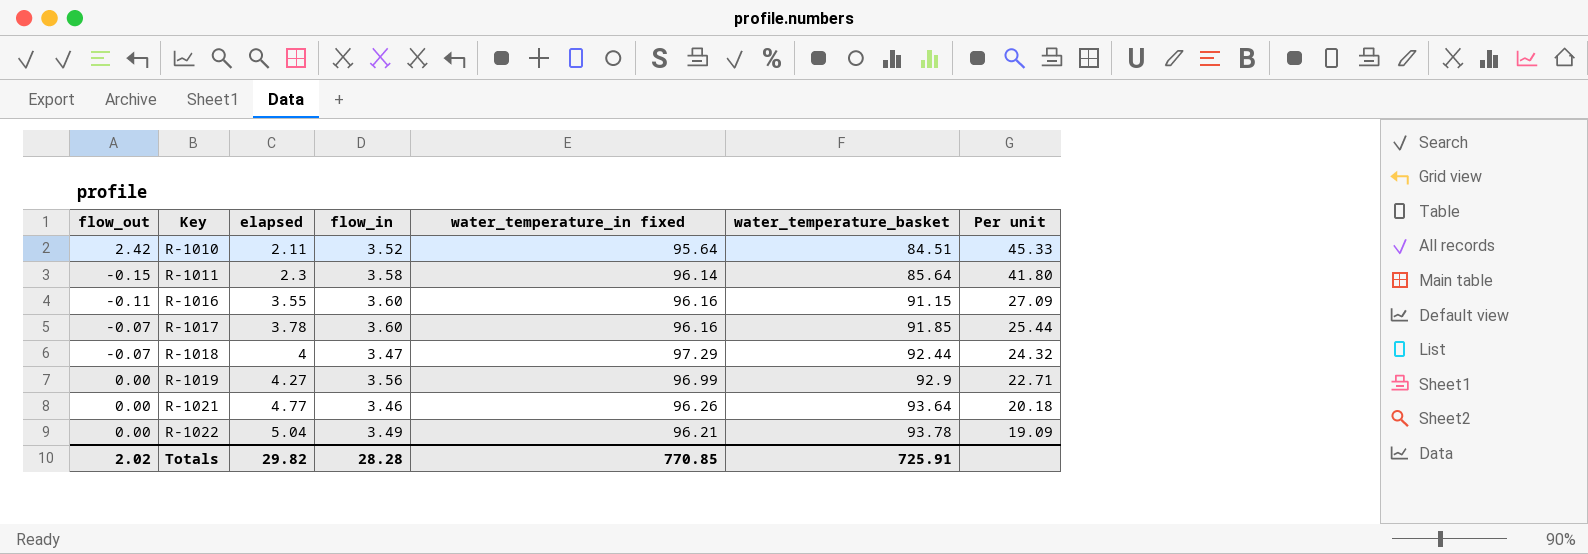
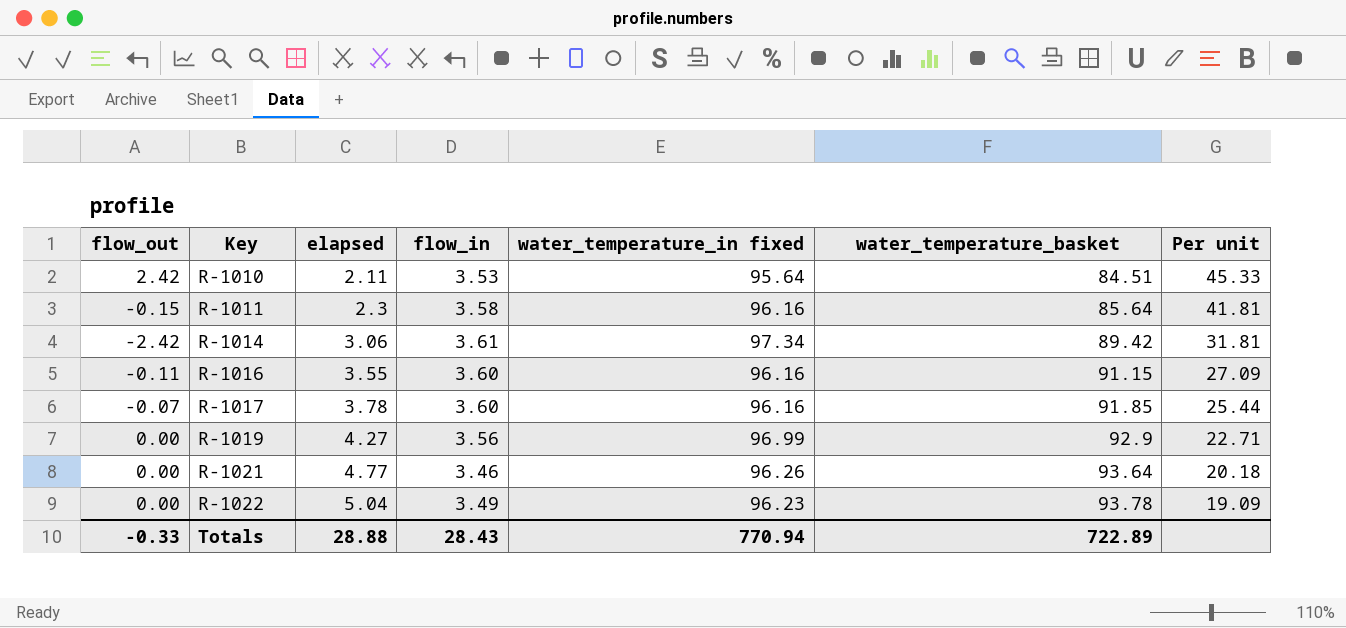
row R-1018: -0.07 | 4 | 3.47 | 97.29 | 92.44 | 24.32 -> none
R-1010 | flow_in: 3.52 -> 3.53
R-1011 | water_temperature_in fixed: 96.14 -> 96.16
R-1011 | Per unit: 41.80 -> 41.81
row R-1014: none -> -2.42 | 3.06 | 3.61 | 97.34 | 89.42 | 31.81
R-1022 | water_temperature_in fixed: 96.21 -> 96.23
Totals | flow_out: 2.02 -> -0.33
Totals | elapsed: 29.82 -> 28.88
Totals | flow_in: 28.28 -> 28.43
Totals | water_temperature_in fixed: 770.85 -> 770.94
Totals | water_temperature_basket: 725.91 -> 722.89

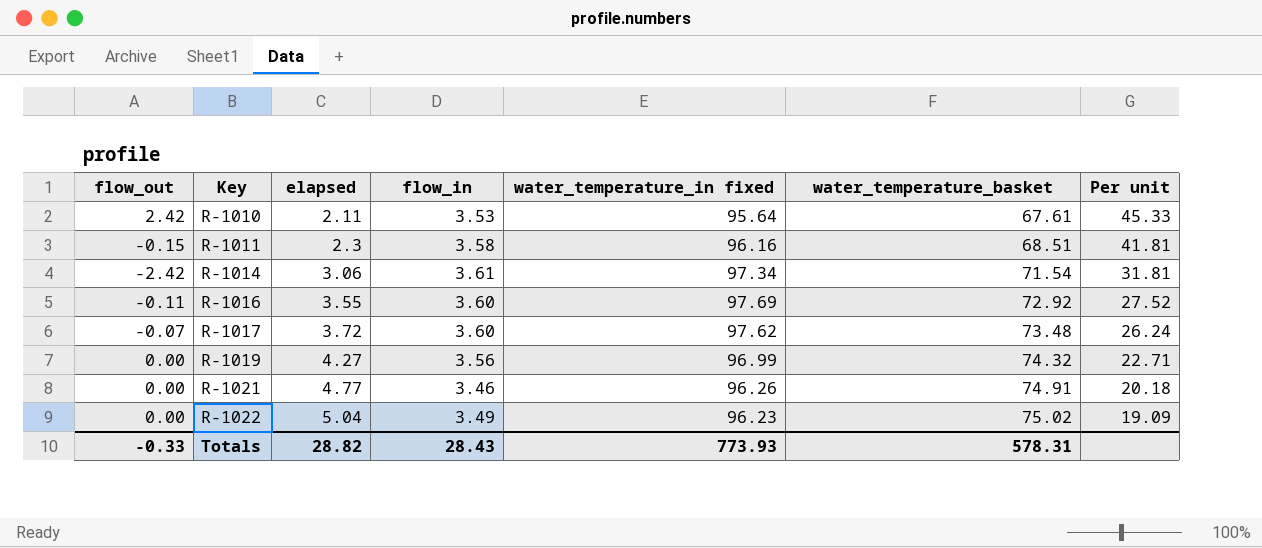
R-1010 | water_temperature_basket: 84.51 -> 67.61
R-1011 | water_temperature_basket: 85.64 -> 68.51
R-1014 | water_temperature_basket: 89.42 -> 71.54
R-1016 | water_temperature_in fixed: 96.16 -> 97.69
R-1016 | water_temperature_basket: 91.15 -> 72.92
R-1016 | Per unit: 27.09 -> 27.52
R-1017 | elapsed: 3.78 -> 3.72
R-1017 | water_temperature_in fixed: 96.16 -> 97.62
R-1017 | water_temperature_basket: 91.85 -> 73.48
R-1017 | Per unit: 25.44 -> 26.24
R-1019 | water_temperature_basket: 92.9 -> 74.32
R-1021 | water_temperature_basket: 93.64 -> 74.91
R-1022 | water_temperature_basket: 93.78 -> 75.02
Totals | elapsed: 28.88 -> 28.82
Totals | water_temperature_in fixed: 770.94 -> 773.93
Totals | water_temperature_basket: 722.89 -> 578.31

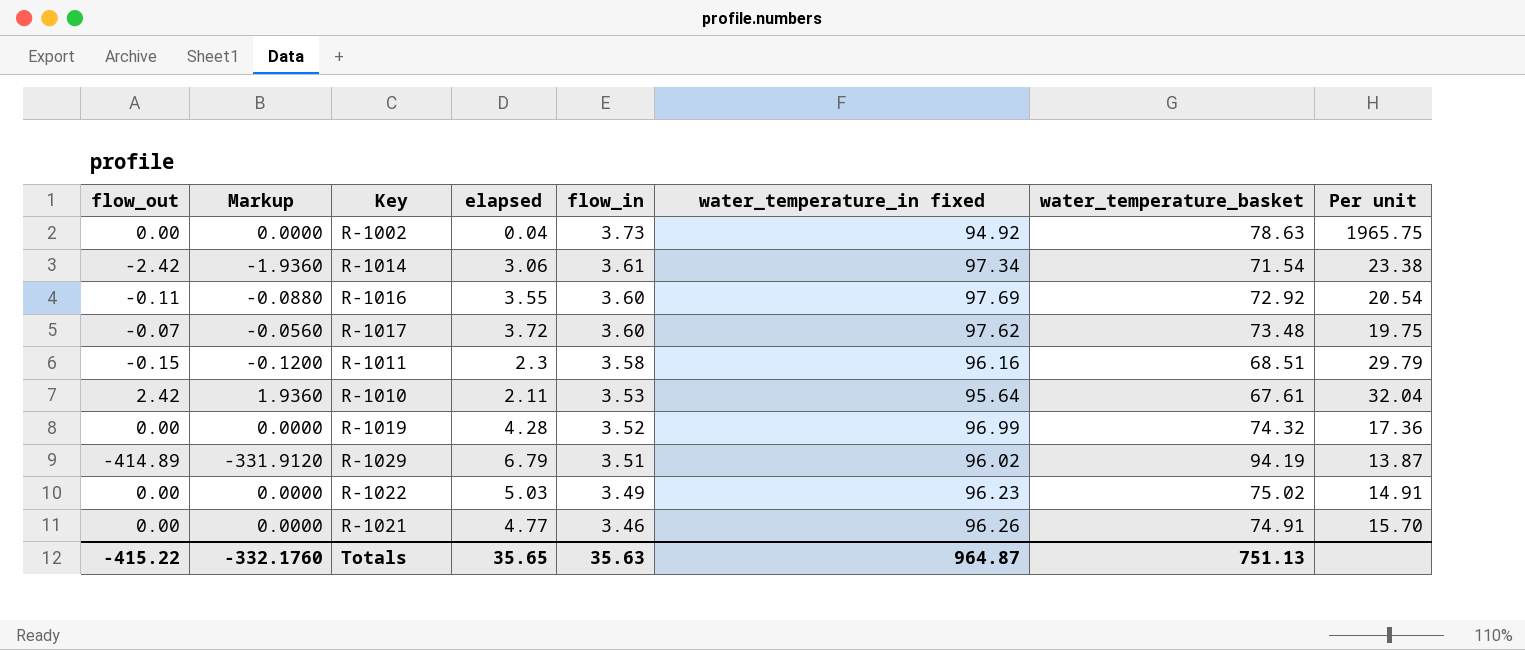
row order: Key ascending -> flow_in descending
column Markup | formula: none -> [flow_out] * 0.8
column Per unit | formula: [water_temperature_in fixed] / [elapsed] -> [water_temperature_basket] / [elapsed]
row R-1002: none -> 0.00 | 0.0000 | 0.04 | 3.73 | 94.92 | 78.63 | 1965.75
R-1019 | elapsed: 4.27 -> 4.28
R-1019 | flow_in: 3.56 -> 3.52
row R-1029: none -> -414.89 | -331.9120 | 6.79 | 3.51 | 96.02 | 94.19 | 13.87
R-1022 | elapsed: 5.04 -> 5.03
Totals | flow_out: -0.33 -> -415.22
Totals | elapsed: 28.82 -> 35.65
Totals | flow_in: 28.43 -> 35.63
Totals | water_temperature_in fixed: 773.93 -> 964.87
Totals | water_temperature_basket: 578.31 -> 751.13

